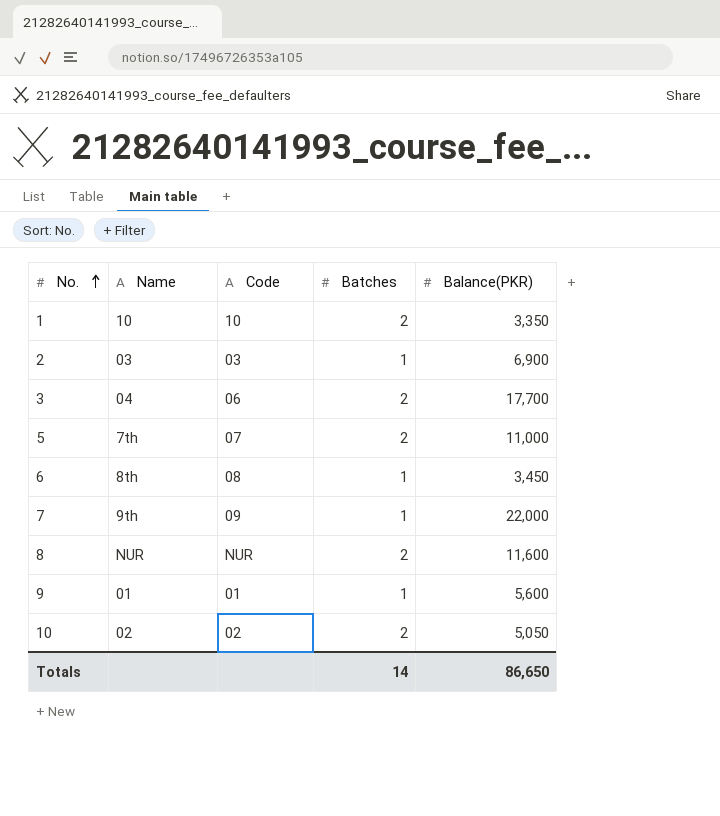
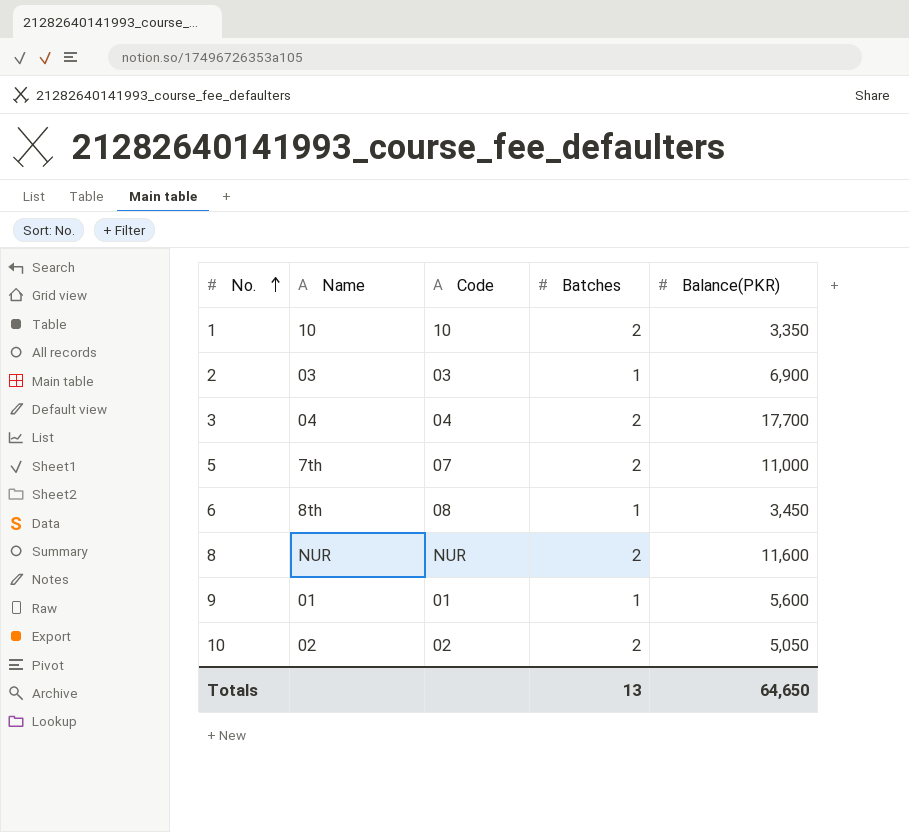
row 7: 9th | 09 | 1 | 22,000 -> none
3 | Code: 06 -> 04
Totals | Batches: 14 -> 13
Totals | Balance(PKR): 86,650 -> 64,650

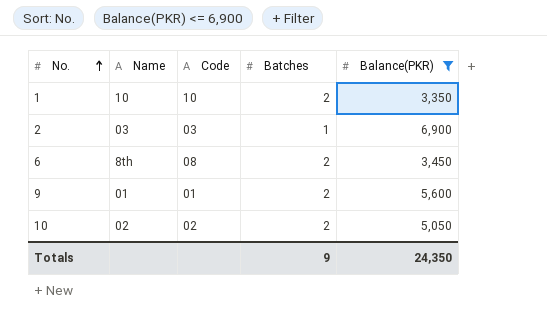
filter: none -> Balance(PKR) <= 6,900
6 | Batches: 1 -> 2
9 | Batches: 1 -> 2
Totals | Batches: 13 -> 9
Totals | Balance(PKR): 64,650 -> 24,350

